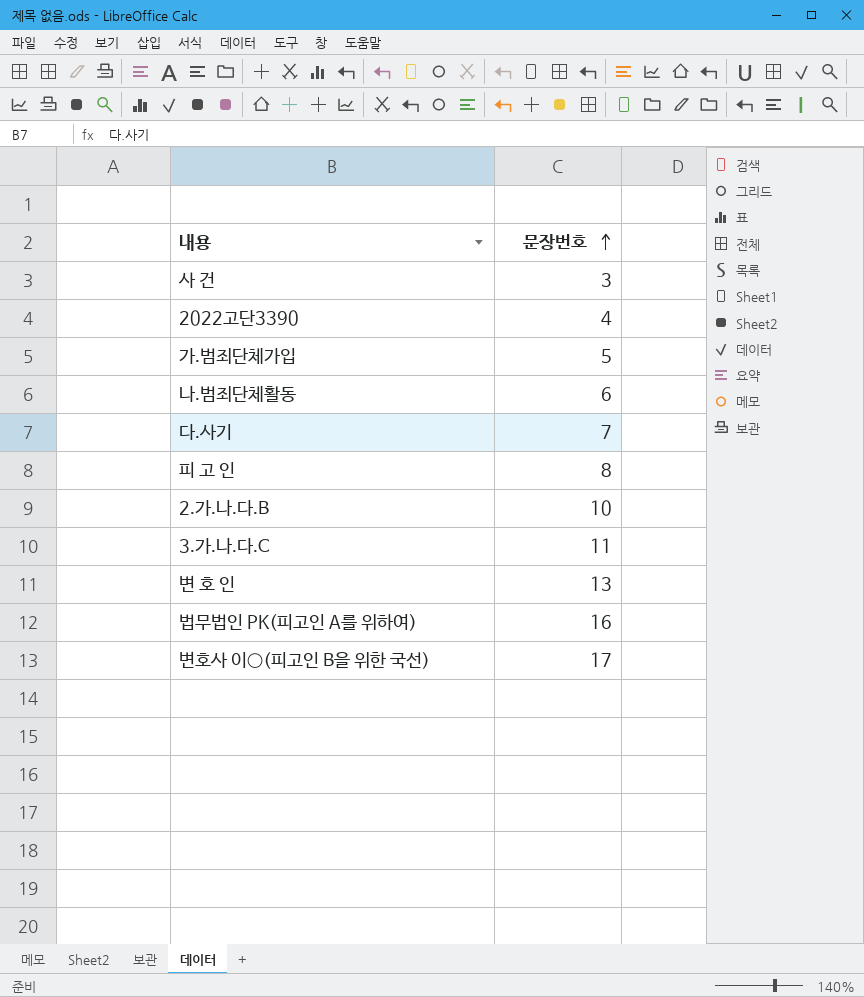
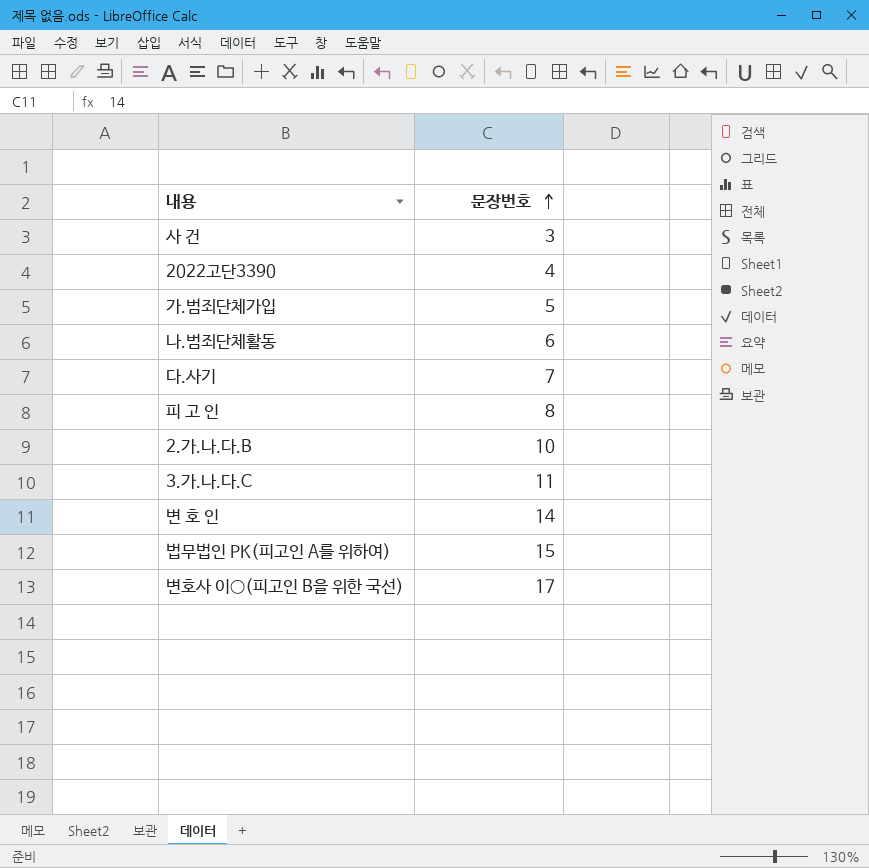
변 호 인 | 문장번호: 13 -> 14
법무법인 PK(피고인 A를 위하여) | 문장번호: 16 -> 15

